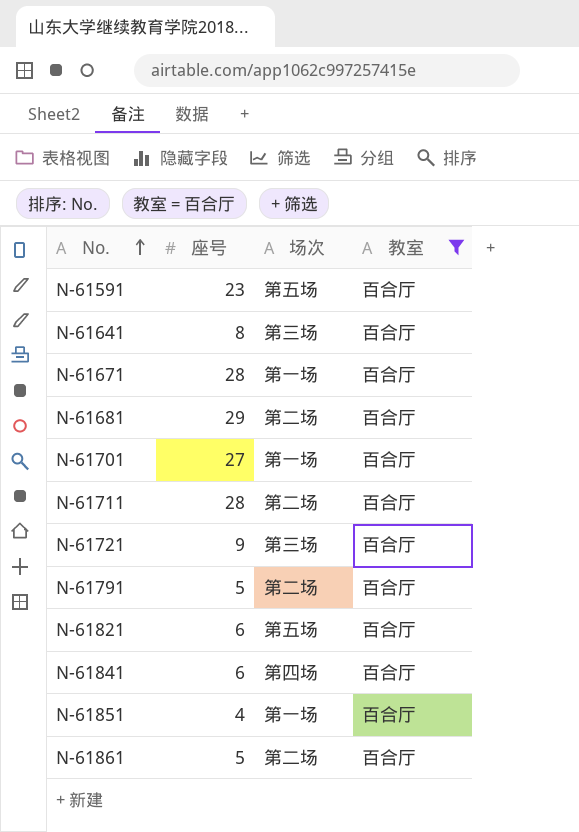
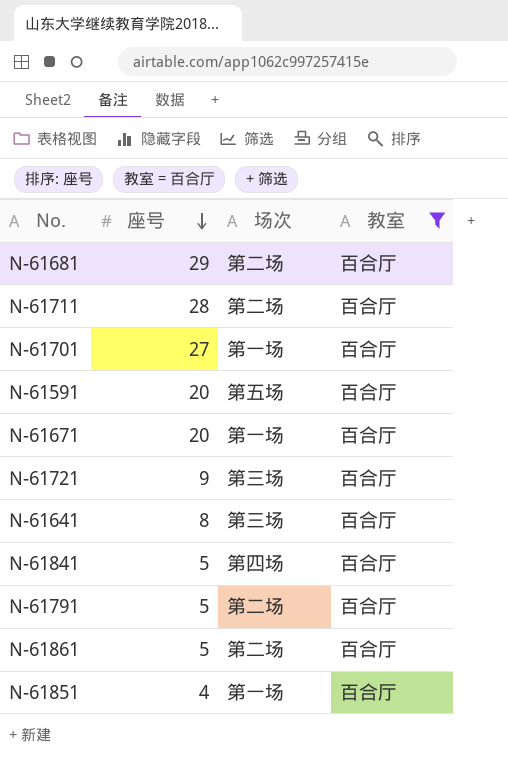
row order: No. ascending -> 座号 descending
row N-61821: 6 | 第五场 | 百合厅 -> none
N-61591 | 座号: 23 -> 20
N-61671 | 座号: 28 -> 20
N-61841 | 座号: 6 -> 5

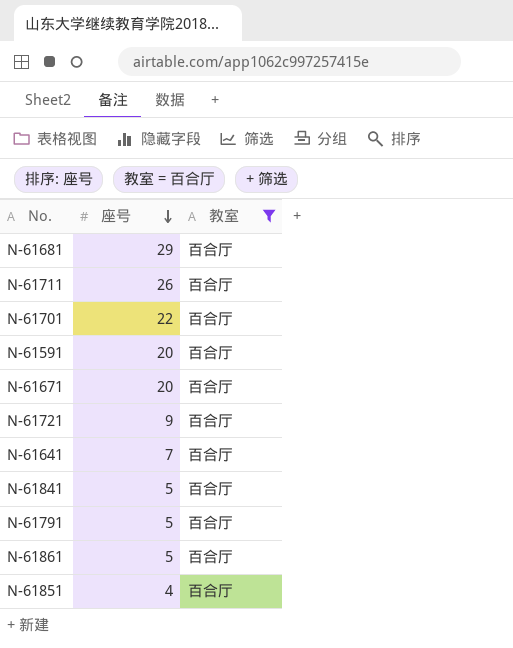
column 场次 | position: 3 -> none
N-61711 | 座号: 28 -> 26
N-61701 | 座号: 27 -> 22
N-61641 | 座号: 8 -> 7

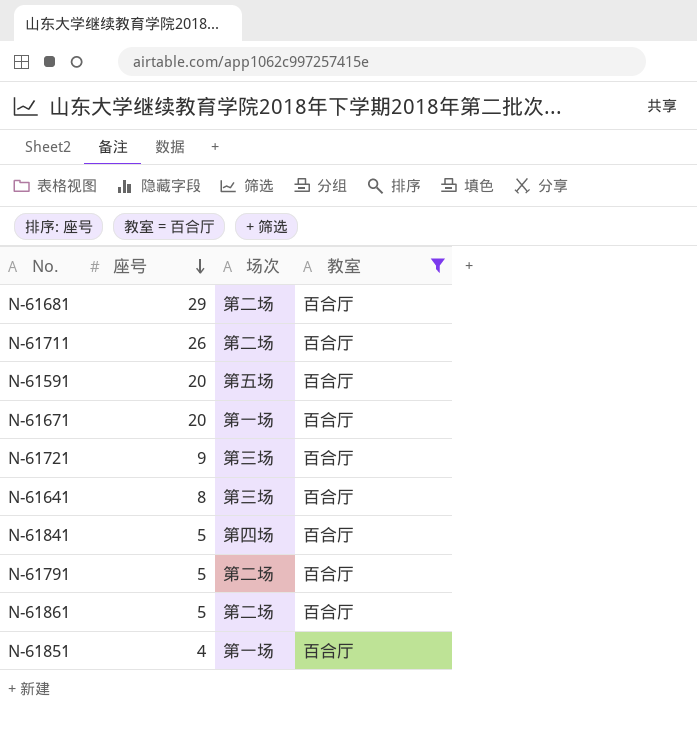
column 场次 | position: none -> 3
row N-61701: 22 | 百合厅 -> none
N-61641 | 座号: 7 -> 8

